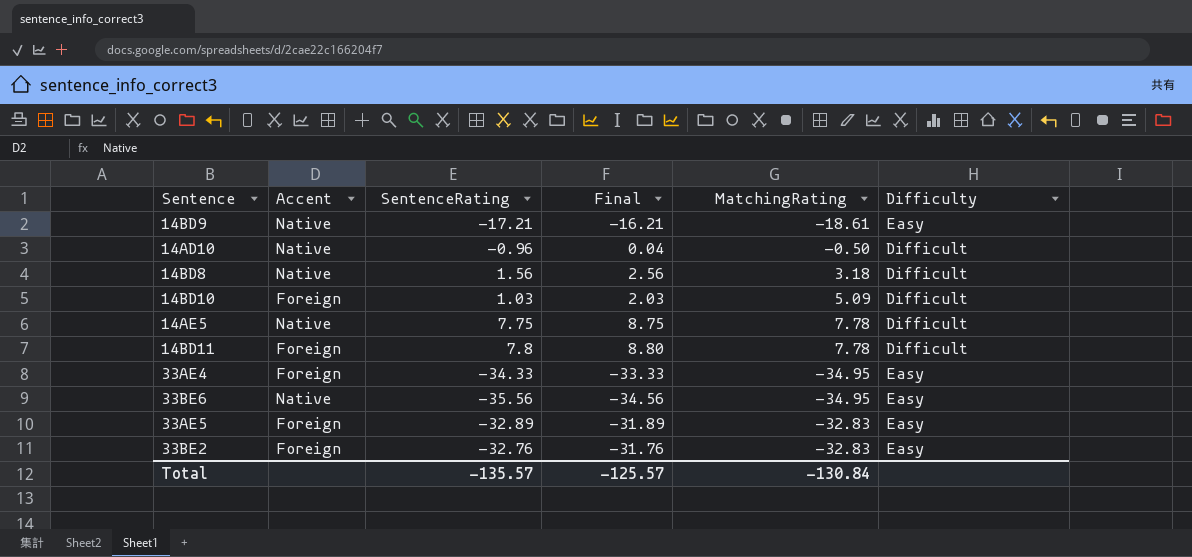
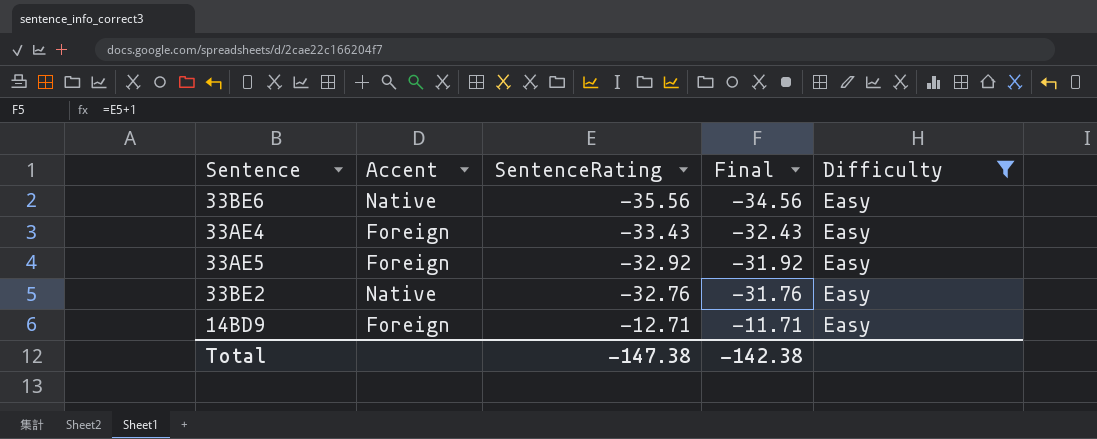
filter: none -> Difficulty = Easy
row order: none -> SentenceRating ascending
column MatchingRating | position: 5 -> none
33AE4 | SentenceRating: -34.33 -> -33.43
33AE4 | Final: -33.33 -> -32.43
33AE5 | SentenceRating: -32.89 -> -32.92
33AE5 | Final: -31.89 -> -31.92
33BE2 | Accent: Foreign -> Native
14BD9 | Accent: Native -> Foreign
14BD9 | SentenceRating: -17.21 -> -12.71
14BD9 | Final: -16.21 -> -11.71
Total | SentenceRating: -135.57 -> -147.38
Total | Final: -125.57 -> -142.38

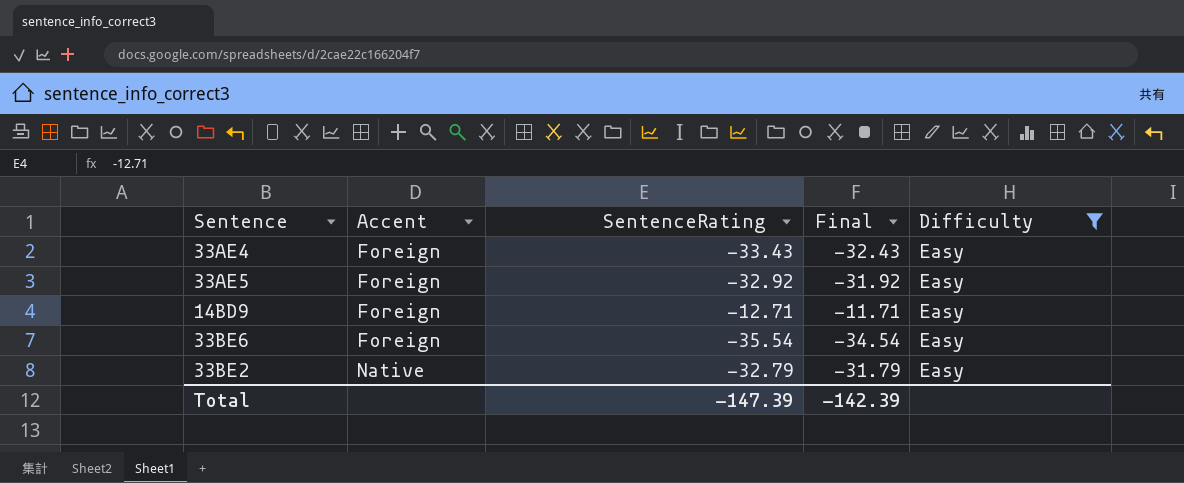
row order: SentenceRating ascending -> Accent ascending
33BE6 | Accent: Native -> Foreign
33BE6 | SentenceRating: -35.56 -> -35.54
33BE6 | Final: -34.56 -> -34.54
33BE2 | SentenceRating: -32.76 -> -32.79
33BE2 | Final: -31.76 -> -31.79
Total | SentenceRating: -147.38 -> -147.39
Total | Final: -142.38 -> -142.39

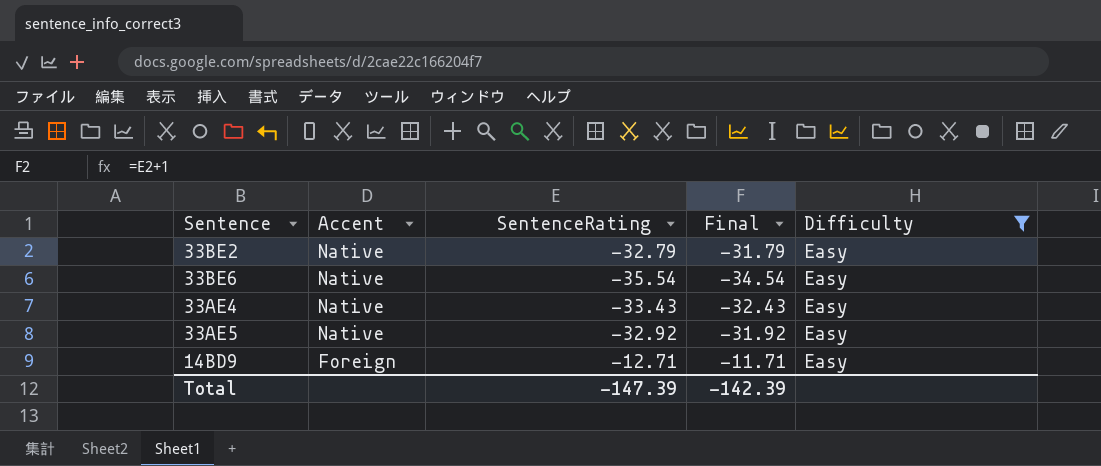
row order: Accent ascending -> Accent descending
33BE6 | Accent: Foreign -> Native
33AE4 | Accent: Foreign -> Native
33AE5 | Accent: Foreign -> Native

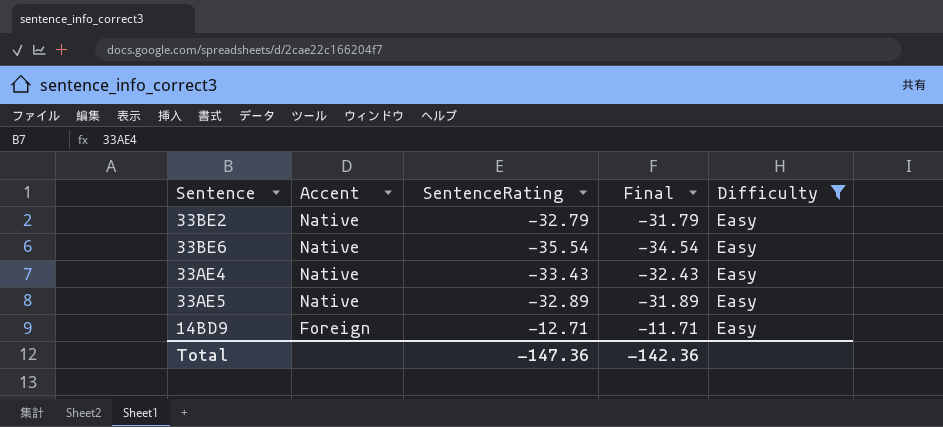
33AE5 | SentenceRating: -32.92 -> -32.89
33AE5 | Final: -31.92 -> -31.89
Total | SentenceRating: -147.39 -> -147.36
Total | Final: -142.39 -> -142.36

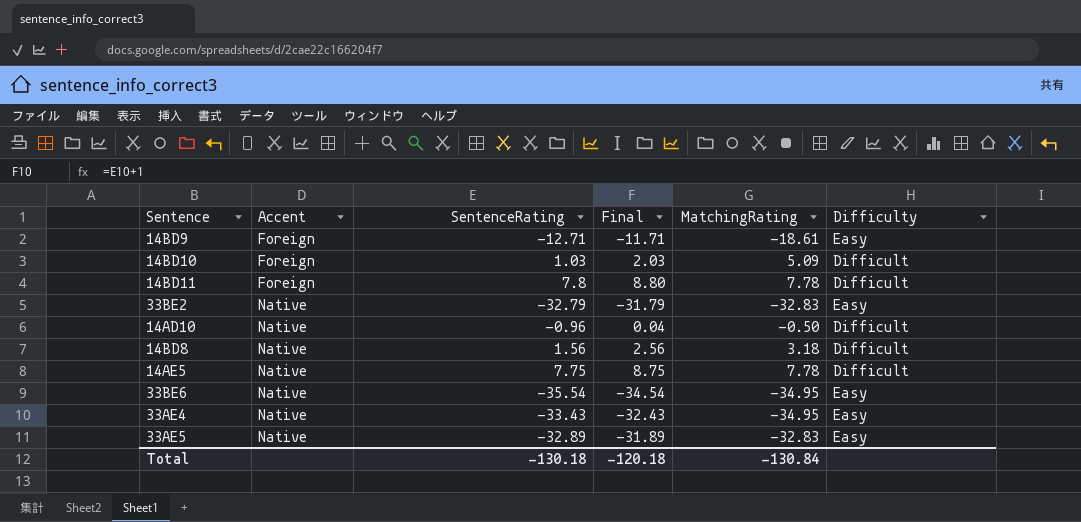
filter: Difficulty = Easy -> none
row order: Accent descending -> Accent ascending
column MatchingRating | position: none -> 5
Total | SentenceRating: -147.36 -> -130.18
Total | Final: -142.36 -> -120.18

